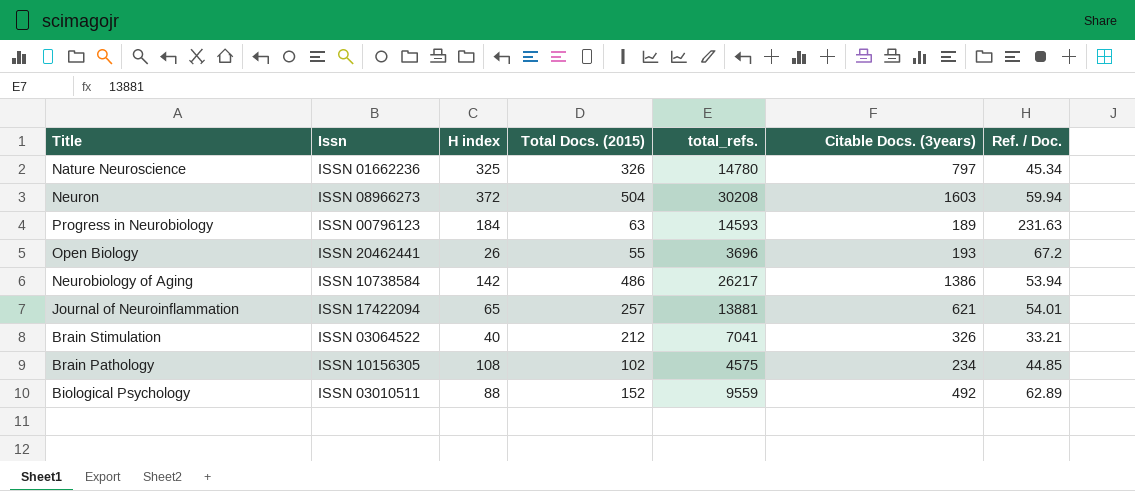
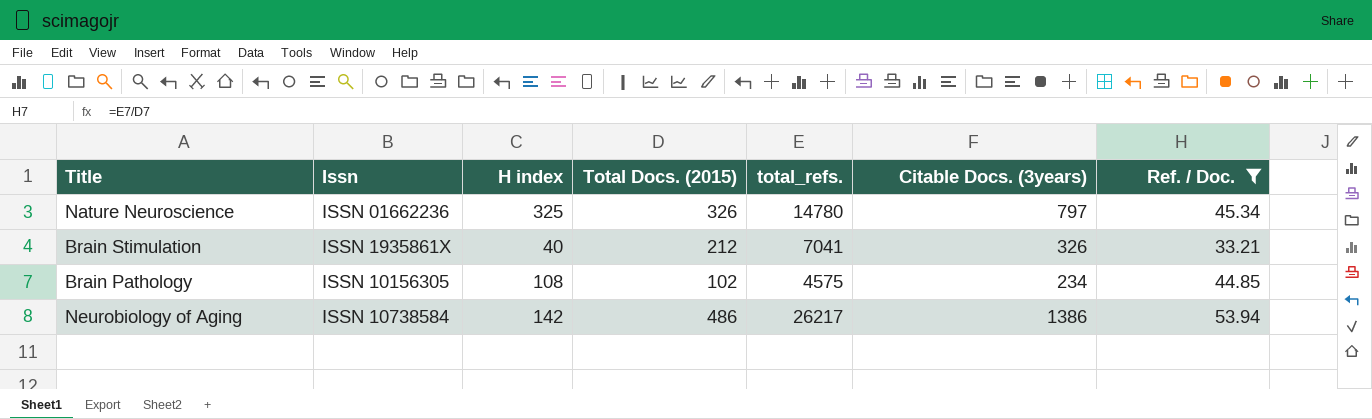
filter: none -> Ref. / Doc. <= 53.94
row order: none -> Issn ascending
Brain Stimulation | Issn: ISSN 03064522 -> ISSN 1935861X

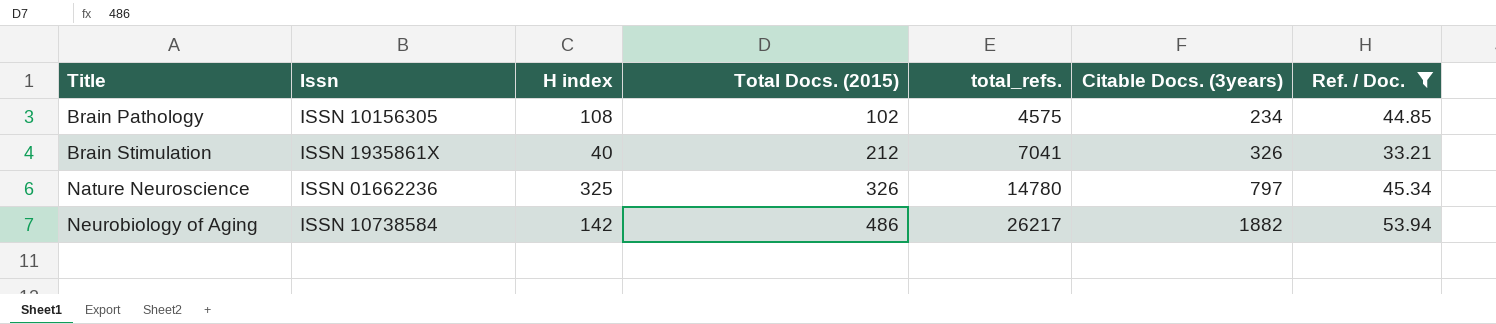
row order: Issn ascending -> Title ascending
Neurobiology of Aging | Citable Docs. (3years): 1386 -> 1882

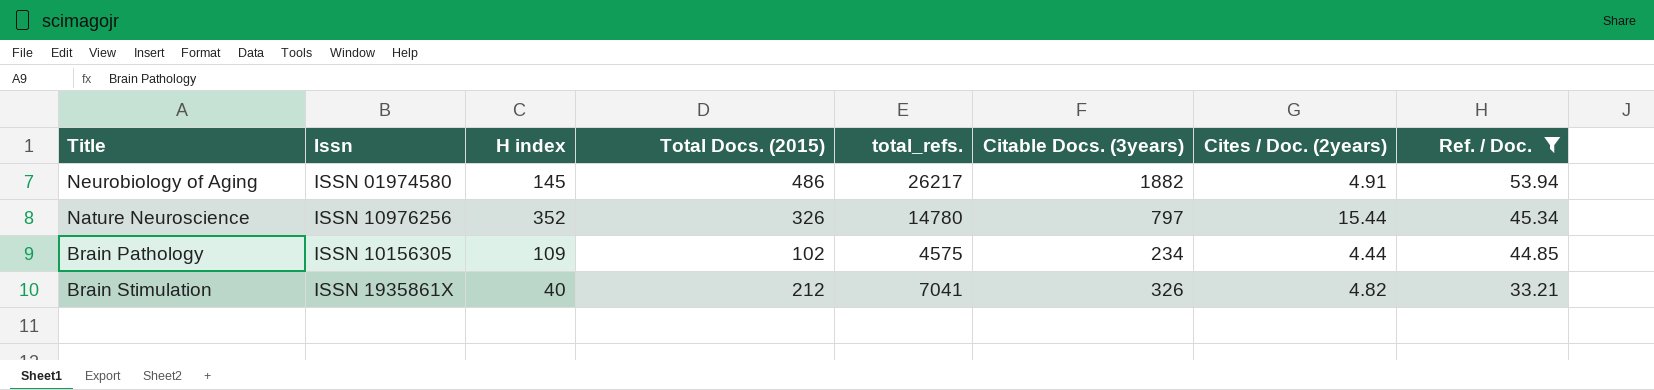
row order: Title ascending -> Ref. / Doc. descending
column Cites / Doc. (2years) | position: none -> 7
Neurobiology of Aging | Issn: ISSN 10738584 -> ISSN 01974580
Neurobiology of Aging | H index: 142 -> 145
Nature Neuroscience | Issn: ISSN 01662236 -> ISSN 10976256
Nature Neuroscience | H index: 325 -> 352
Brain Pathology | H index: 108 -> 109

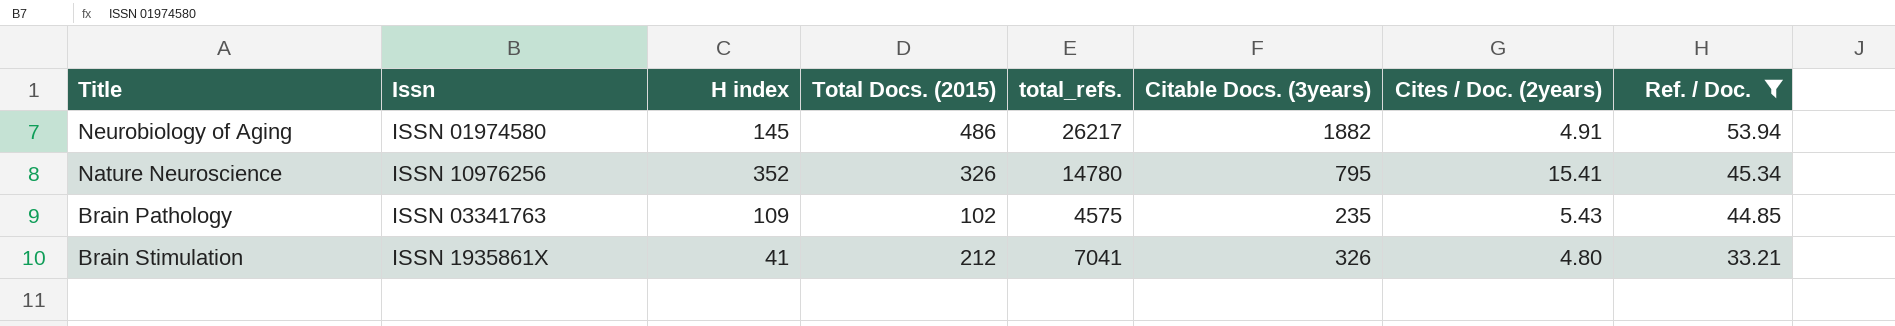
Nature Neuroscience | Citable Docs. (3years): 797 -> 795
Nature Neuroscience | Cites / Doc. (2years): 15.44 -> 15.41
Brain Pathology | Issn: ISSN 10156305 -> ISSN 03341763
Brain Pathology | Citable Docs. (3years): 234 -> 235
Brain Pathology | Cites / Doc. (2years): 4.44 -> 5.43
Brain Stimulation | H index: 40 -> 41
Brain Stimulation | Cites / Doc. (2years): 4.82 -> 4.80

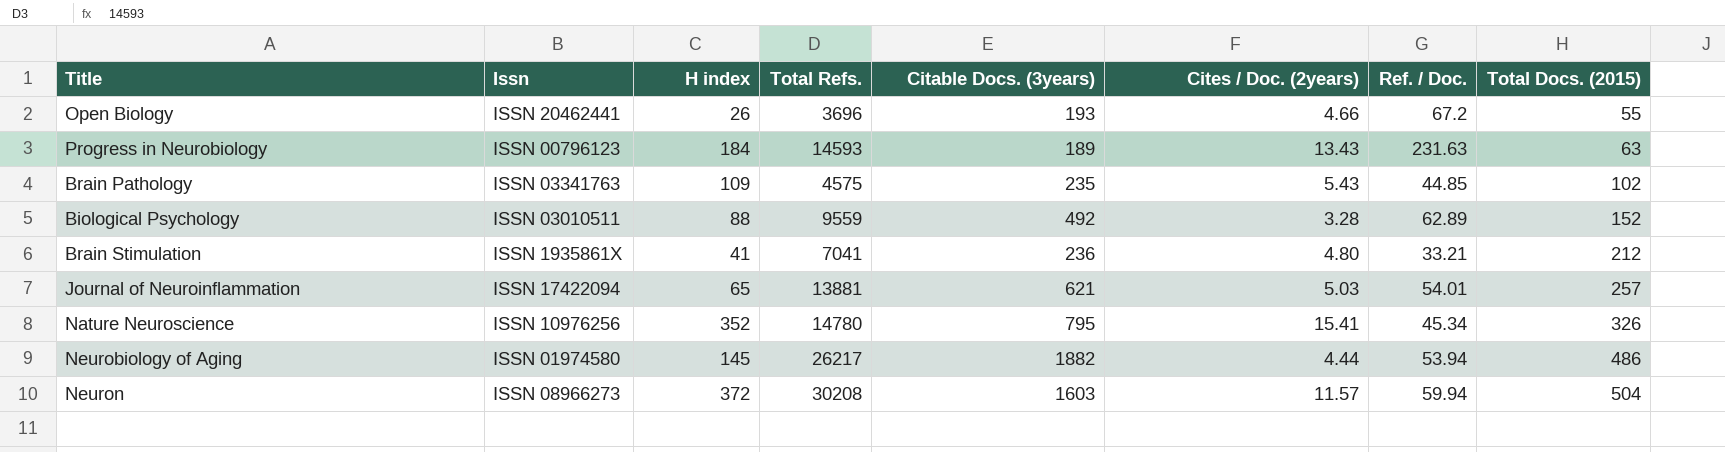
filter: Ref. / Doc. <= 53.94 -> none
row order: Ref. / Doc. descending -> Total Docs. (2015) ascending
column name: total_refs. -> Total Refs.
column Total Docs. (2015) | position: 4 -> 8
Brain Stimulation | Citable Docs. (3years): 326 -> 236
Neurobiology of Aging | Cites / Doc. (2years): 4.91 -> 4.44

